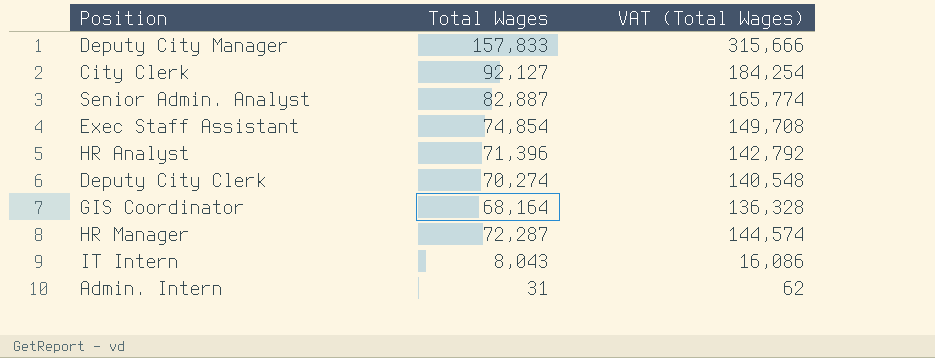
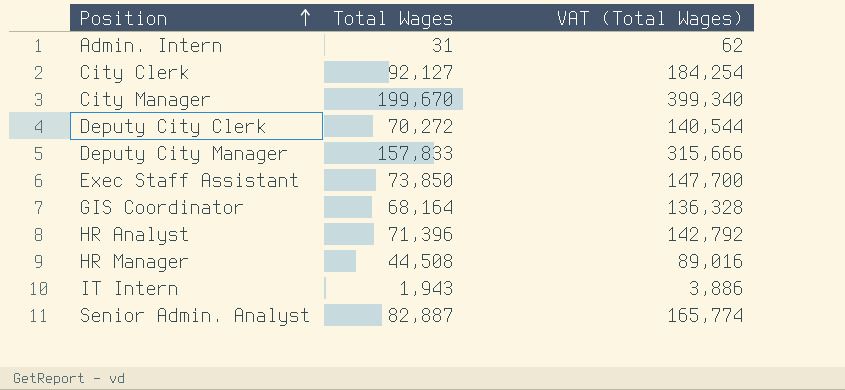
row order: none -> Position ascending
row City Manager: none -> 199,670 | 399,340
Deputy City Clerk | Total Wages: 70,274 -> 70,272
Deputy City Clerk | VAT (Total Wages): 140,548 -> 140,544
Exec Staff Assistant | Total Wages: 74,854 -> 73,850
Exec Staff Assistant | VAT (Total Wages): 149,708 -> 147,700
HR Manager | Total Wages: 72,287 -> 44,508
HR Manager | VAT (Total Wages): 144,574 -> 89,016
IT Intern | Total Wages: 8,043 -> 1,943
IT Intern | VAT (Total Wages): 16,086 -> 3,886

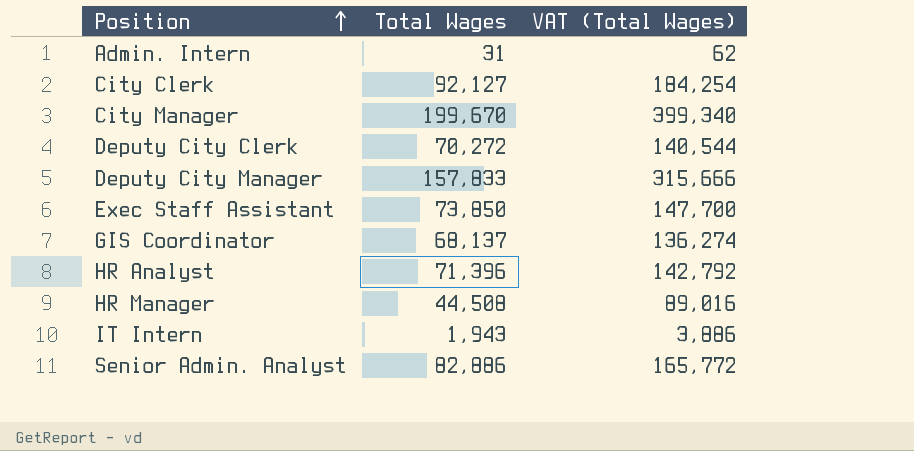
GIS Coordinator | Total Wages: 68,164 -> 68,137
GIS Coordinator | VAT (Total Wages): 136,328 -> 136,274
Senior Admin. Analyst | Total Wages: 82,887 -> 82,886
Senior Admin. Analyst | VAT (Total Wages): 165,774 -> 165,772

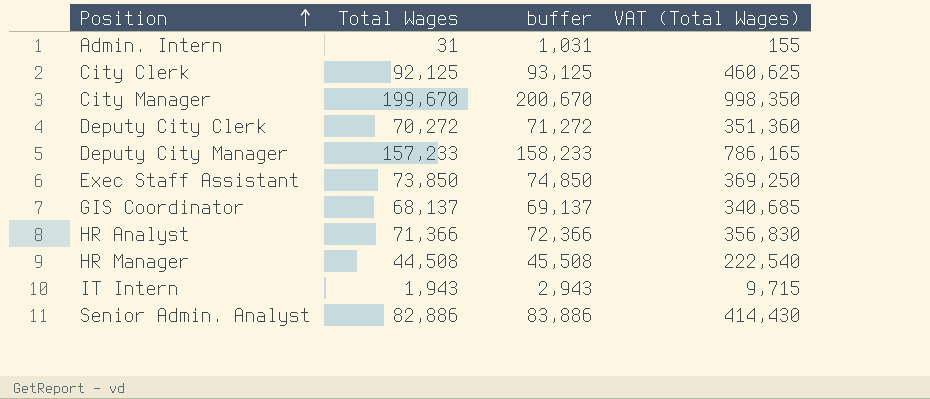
column buffer | formula: none -> [Total Wages] + 1000
column VAT (Total Wages) | formula: [Total Wages] * 2 -> [Total Wages] * 5
City Clerk | Total Wages: 92,127 -> 92,125
Deputy City Manager | Total Wages: 157,833 -> 157,233
HR Analyst | Total Wages: 71,396 -> 71,366

